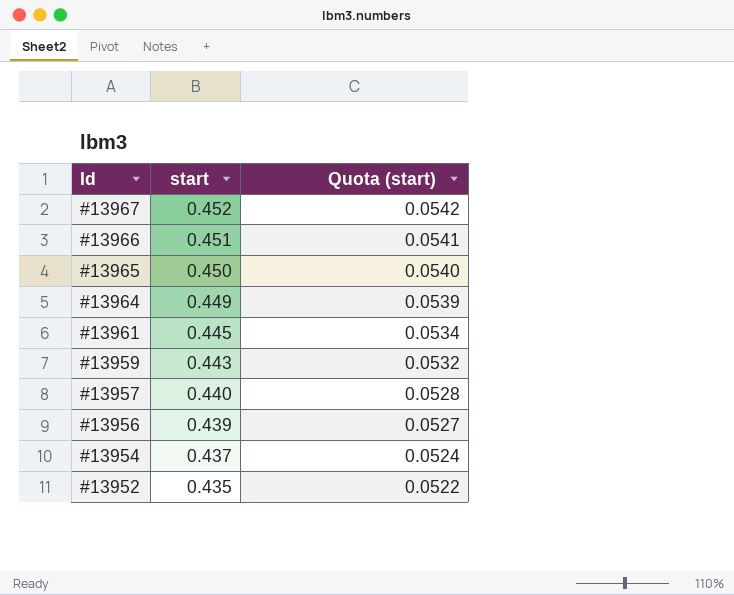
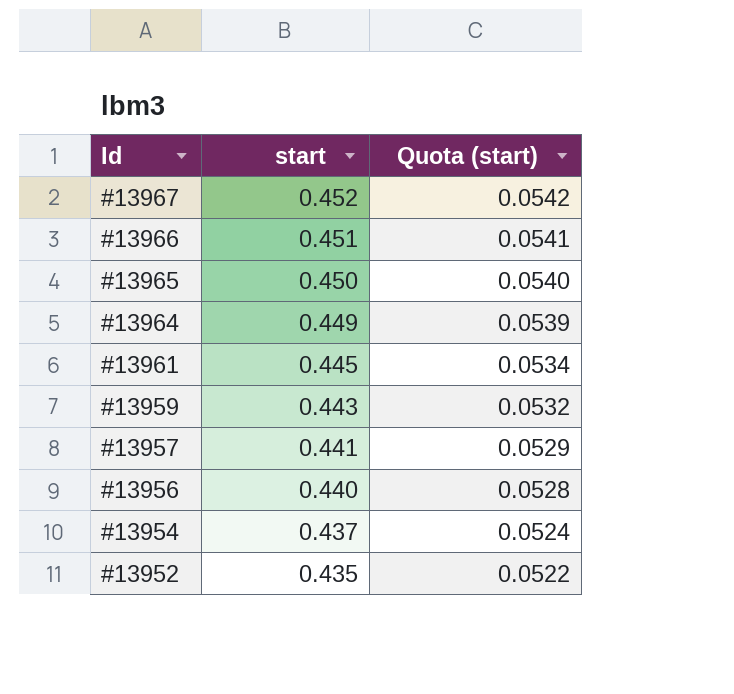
#13957 | start: 0.440 -> 0.441
#13957 | Quota (start): 0.0528 -> 0.0529
#13956 | start: 0.439 -> 0.440
#13956 | Quota (start): 0.0527 -> 0.0528

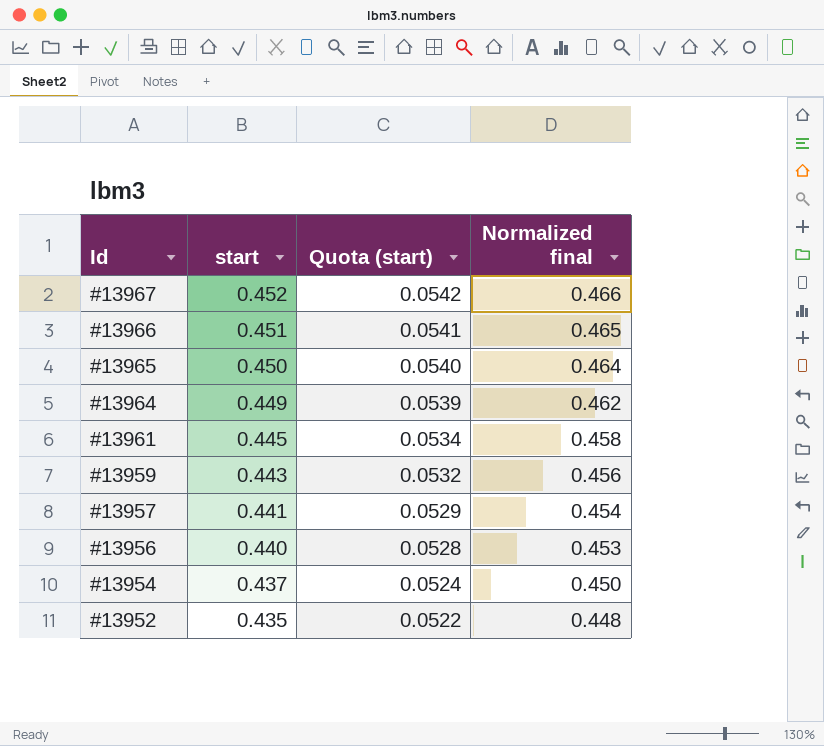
column Normalized final | formula: none -> [start] * 1.03

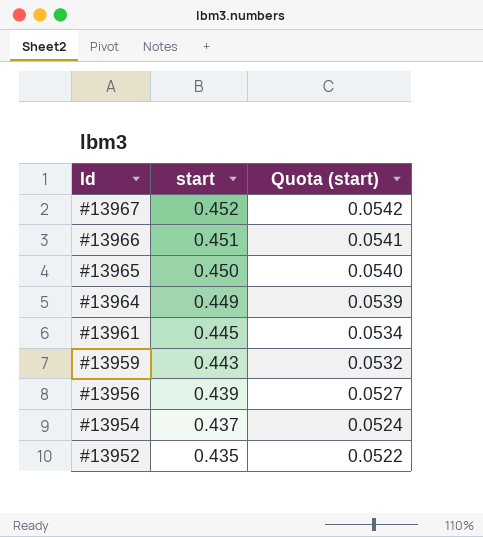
column Normalized final | formula: [start] * 1.03 -> none
row #13957: 0.441 | 0.0529 | 0.454 -> none
#13956 | start: 0.440 -> 0.439
#13956 | Quota (start): 0.0528 -> 0.0527

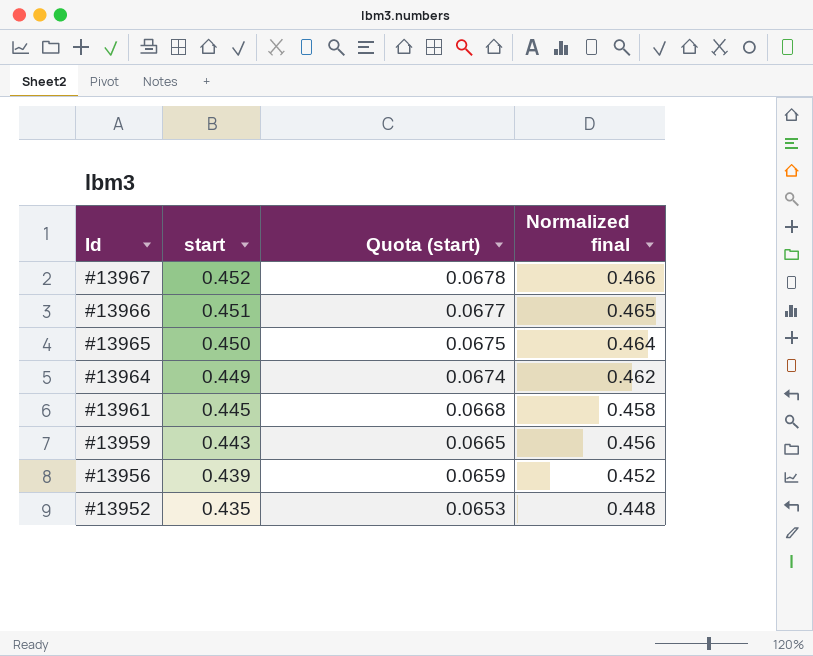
column Quota (start) | formula: [start] * 0.12 -> [start] * 0.15
column Normalized final | formula: none -> [start] * 1.03
row #13954: 0.437 | 0.0524 -> none

